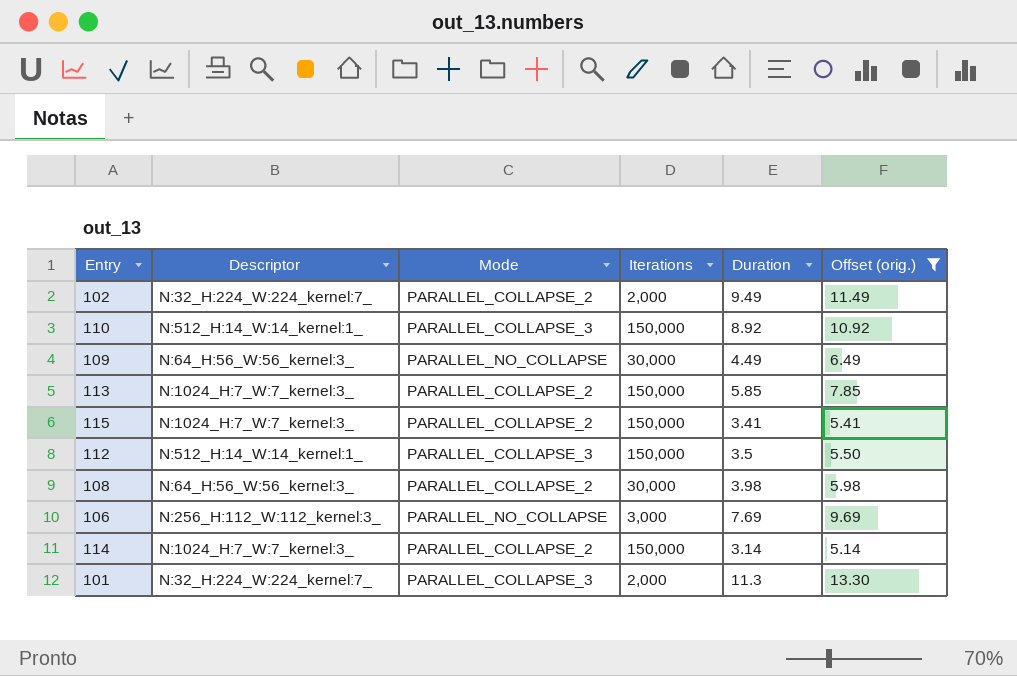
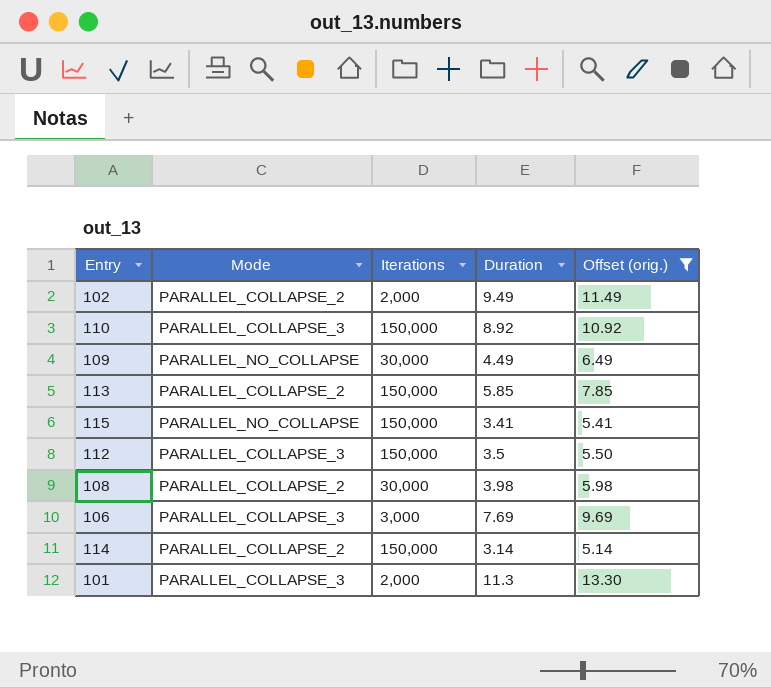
column Descriptor | position: 2 -> none
115 | Mode: PARALLEL_COLLAPSE_2 -> PARALLEL_NO_COLLAPSE
106 | Mode: PARALLEL_NO_COLLAPSE -> PARALLEL_COLLAPSE_3

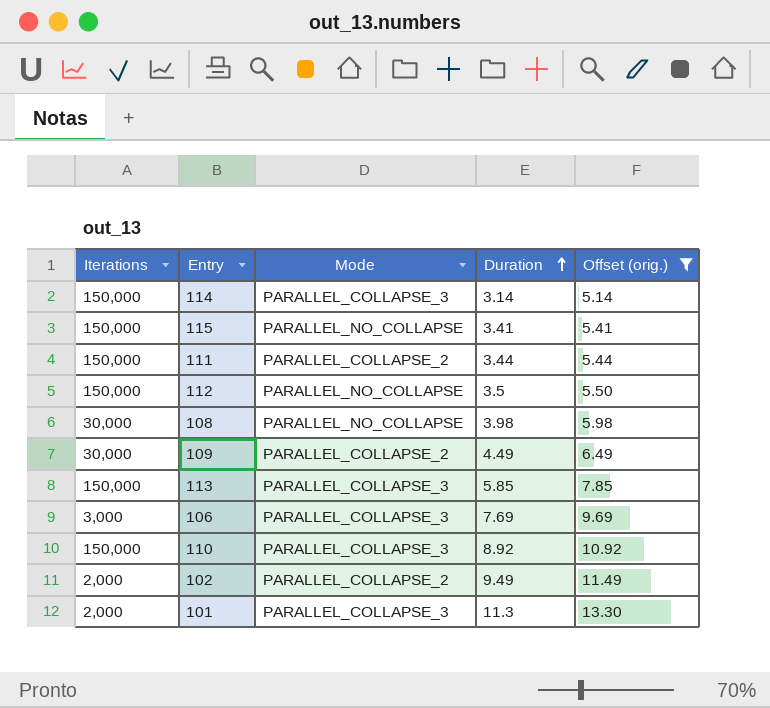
row order: none -> Duration ascending
column Iterations | position: 3 -> 1
114 | Mode: PARALLEL_COLLAPSE_2 -> PARALLEL_COLLAPSE_3
row 111: none -> 150,000 | PARALLEL_COLLAPSE_2 | 3.44 | 5.44
112 | Mode: PARALLEL_COLLAPSE_3 -> PARALLEL_NO_COLLAPSE
108 | Mode: PARALLEL_COLLAPSE_2 -> PARALLEL_NO_COLLAPSE
109 | Mode: PARALLEL_NO_COLLAPSE -> PARALLEL_COLLAPSE_2
113 | Mode: PARALLEL_COLLAPSE_2 -> PARALLEL_COLLAPSE_3

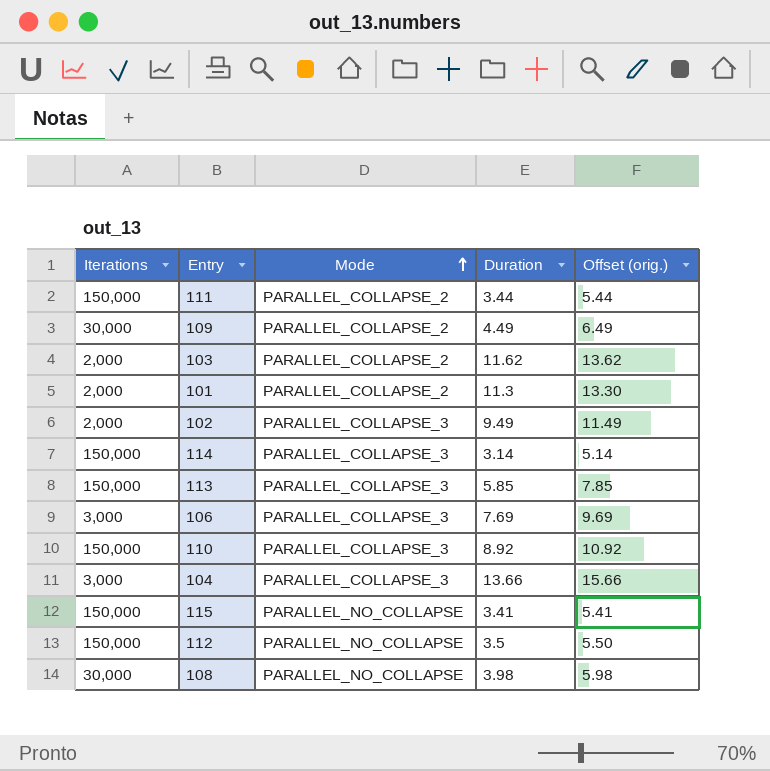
filter: Offset (orig.) <= 13.30 -> none
row order: Duration ascending -> Mode ascending
101 | Mode: PARALLEL_COLLAPSE_3 -> PARALLEL_COLLAPSE_2
102 | Mode: PARALLEL_COLLAPSE_2 -> PARALLEL_COLLAPSE_3

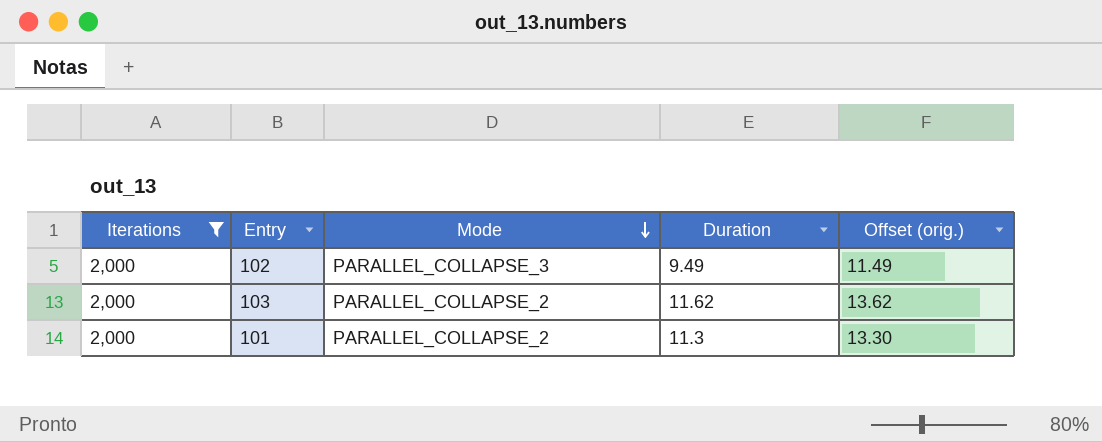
filter: none -> Iterations = 2,000
row order: Mode ascending -> Mode descending

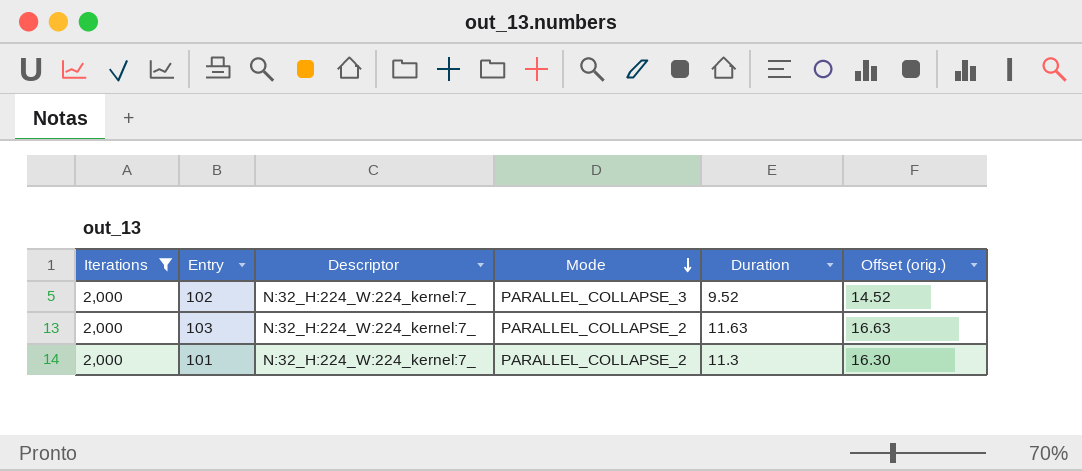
column Descriptor | position: none -> 3
column Offset (orig.) | formula: [Duration] + 2 -> [Duration] + 5
102 | Duration: 9.49 -> 9.52
103 | Duration: 11.62 -> 11.63

